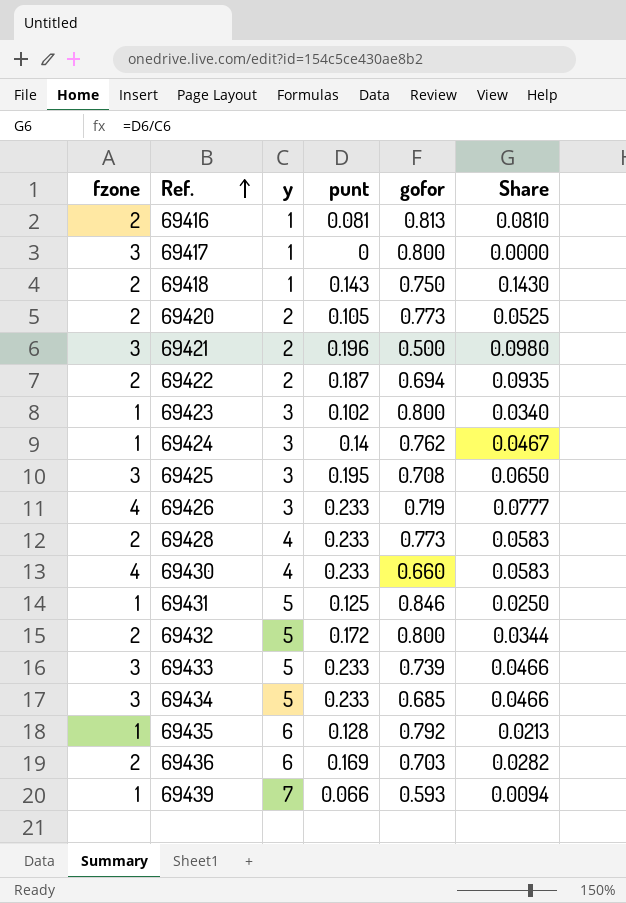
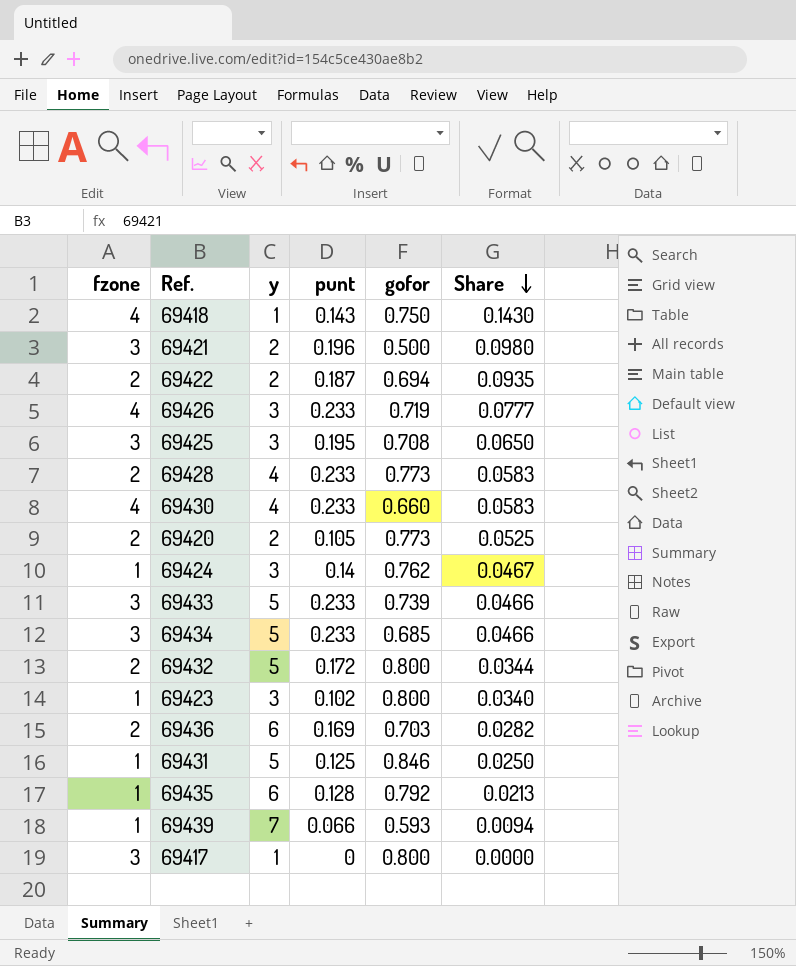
row order: Ref. ascending -> Share descending
row 69416: 2 | 1 | 0.081 | 0.813 | 0.0810 -> none
69418 | fzone: 2 -> 4

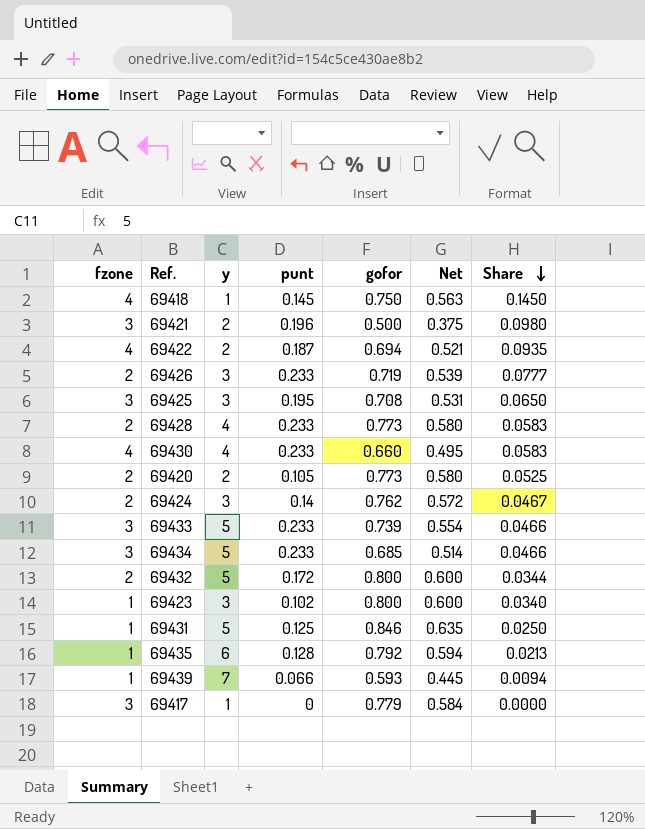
column Net | formula: none -> [gofor] * 0.75
row 69436: 2 | 6 | 0.169 | 0.703 | 0.0282 -> none
69418 | punt: 0.143 -> 0.145
69418 | Share: 0.1430 -> 0.1450
69422 | fzone: 2 -> 4
69426 | fzone: 4 -> 2
69424 | fzone: 1 -> 2
69417 | gofor: 0.800 -> 0.779

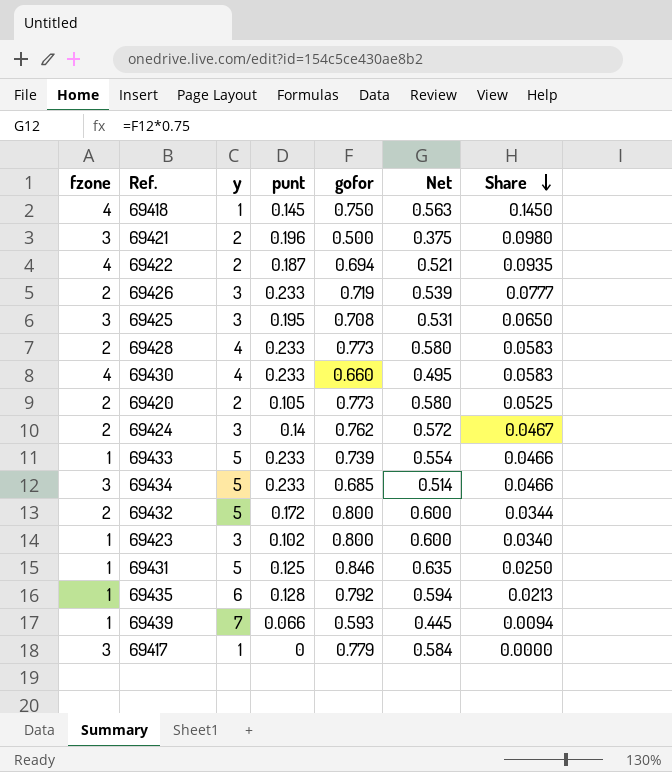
69433 | fzone: 3 -> 1

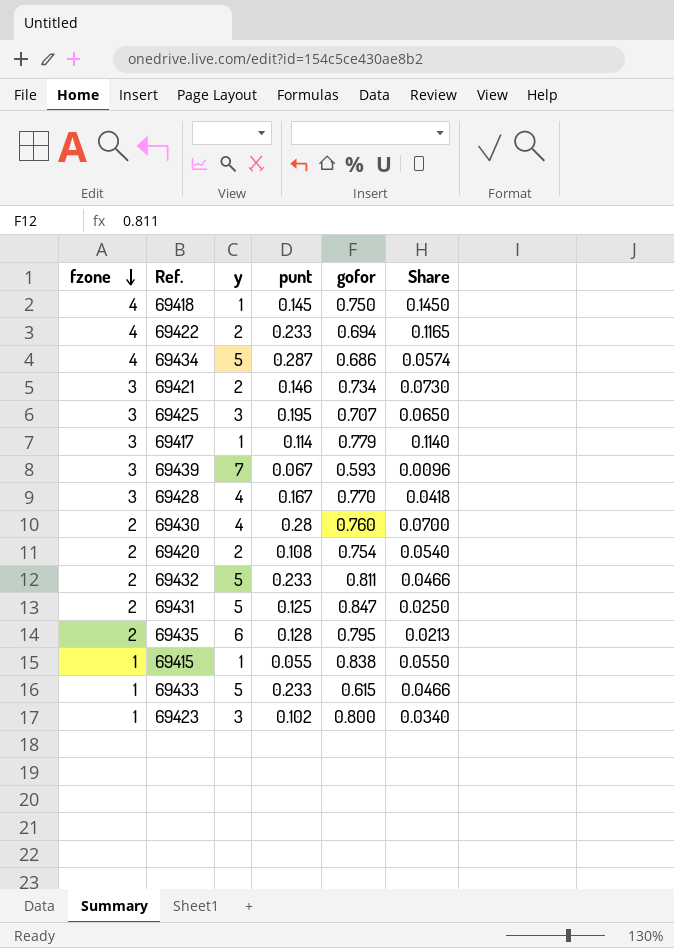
row order: Share descending -> fzone descending
column Net | formula: [gofor] * 0.75 -> none
row 69426: 2 | 3 | 0.233 | 0.719 | 0.539 | 0.0777 -> none
row 69424: 2 | 3 | 0.14 | 0.762 | 0.572 | 0.0467 -> none
69422 | punt: 0.187 -> 0.233
69422 | Share: 0.0935 -> 0.1165
69434 | fzone: 3 -> 4
69434 | punt: 0.233 -> 0.287
69434 | gofor: 0.685 -> 0.686
69434 | Share: 0.0466 -> 0.0574
69421 | punt: 0.196 -> 0.146
69421 | gofor: 0.500 -> 0.734
69421 | Share: 0.0980 -> 0.0730
69425 | gofor: 0.708 -> 0.707
69417 | punt: 0 -> 0.114
69417 | Share: 0.0000 -> 0.1140
69439 | fzone: 1 -> 3
69439 | punt: 0.066 -> 0.067
69439 | Share: 0.0094 -> 0.0096
69428 | fzone: 2 -> 3
69428 | punt: 0.233 -> 0.167
69428 | gofor: 0.773 -> 0.770
69428 | Share: 0.0583 -> 0.0418
69430 | fzone: 4 -> 2
69430 | punt: 0.233 -> 0.28
69430 | gofor: 0.660 -> 0.760
69430 | Share: 0.0583 -> 0.0700
69420 | punt: 0.105 -> 0.108
69420 | gofor: 0.773 -> 0.754
69420 | Share: 0.0525 -> 0.0540
69432 | punt: 0.172 -> 0.233
69432 | gofor: 0.800 -> 0.811
69432 | Share: 0.0344 -> 0.0466
69431 | fzone: 1 -> 2
69431 | gofor: 0.846 -> 0.847
69435 | fzone: 1 -> 2
69435 | gofor: 0.792 -> 0.795
row 69415: none -> 1 | 1 | 0.055 | 0.838 | 0.0550
69433 | gofor: 0.739 -> 0.615

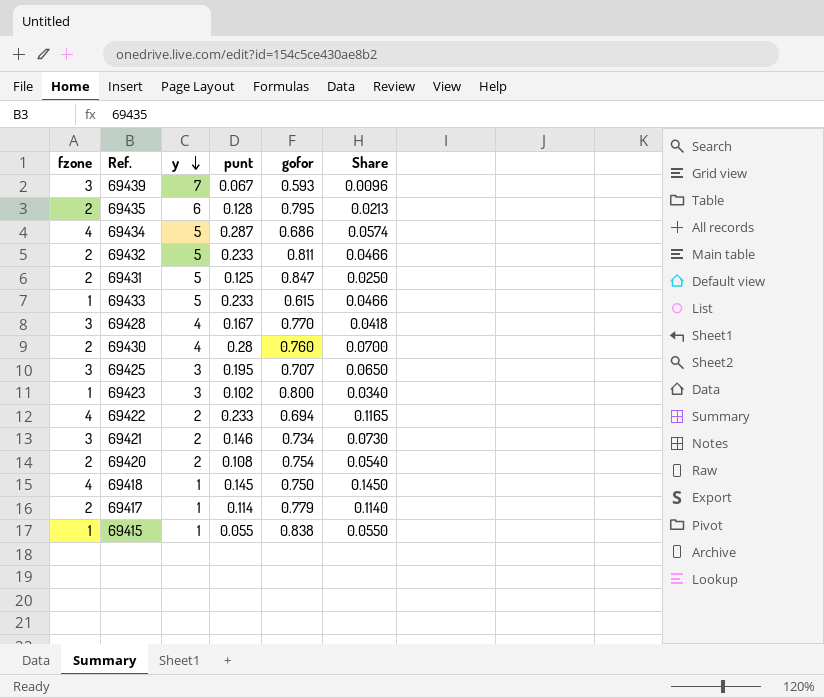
row order: fzone descending -> y descending
69417 | fzone: 3 -> 2

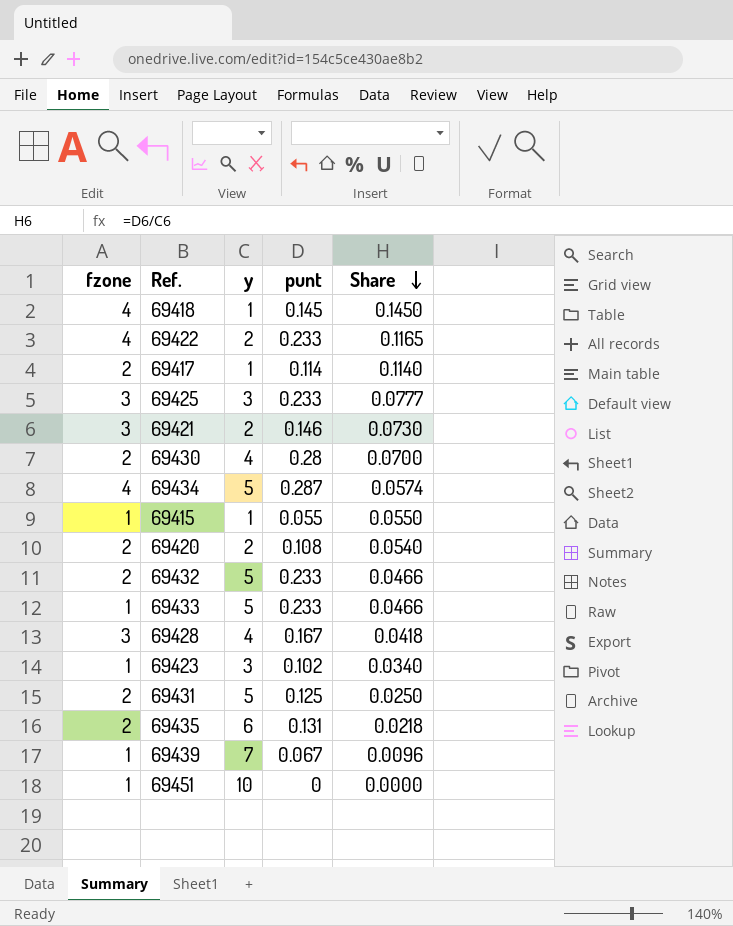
row order: y descending -> Share descending
column gofor | position: 5 -> none
69425 | punt: 0.195 -> 0.233
69425 | Share: 0.0650 -> 0.0777
69435 | punt: 0.128 -> 0.131
69435 | Share: 0.0213 -> 0.0218
69439 | fzone: 3 -> 1
row 69451: none -> 1 | 10 | 0 | 0.0000

